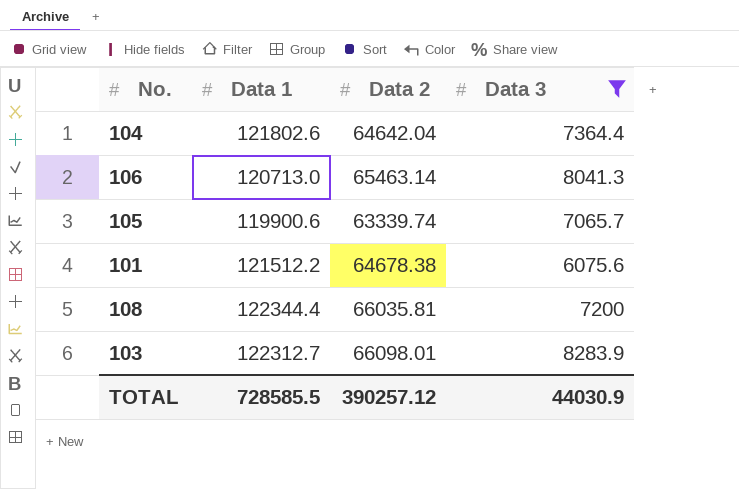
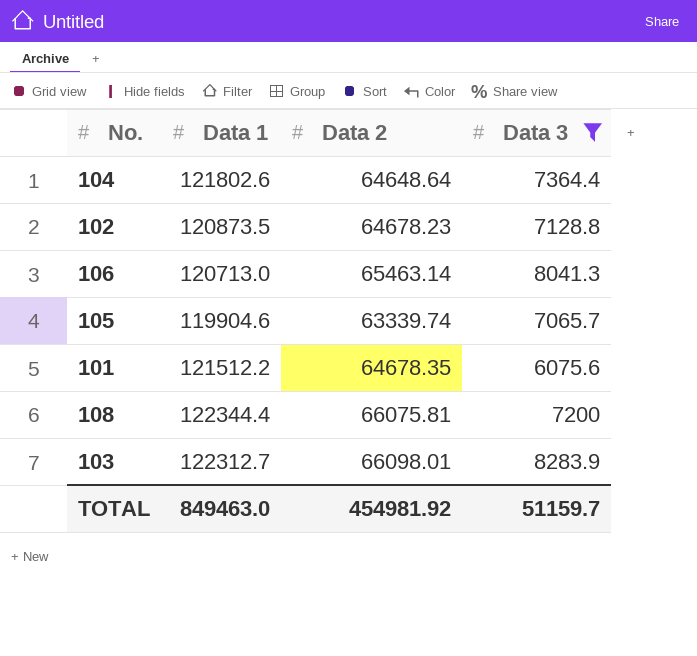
104 | Data 2: 64642.04 -> 64648.64
row 102: none -> 120873.5 | 64678.23 | 7128.8
105 | Data 1: 119900.6 -> 119904.6
101 | Data 2: 64678.38 -> 64678.35
108 | Data 2: 66035.81 -> 66075.81
TOTAL | Data 1: 728585.5 -> 849463.0
TOTAL | Data 2: 390257.12 -> 454981.92
TOTAL | Data 3: 44030.9 -> 51159.7

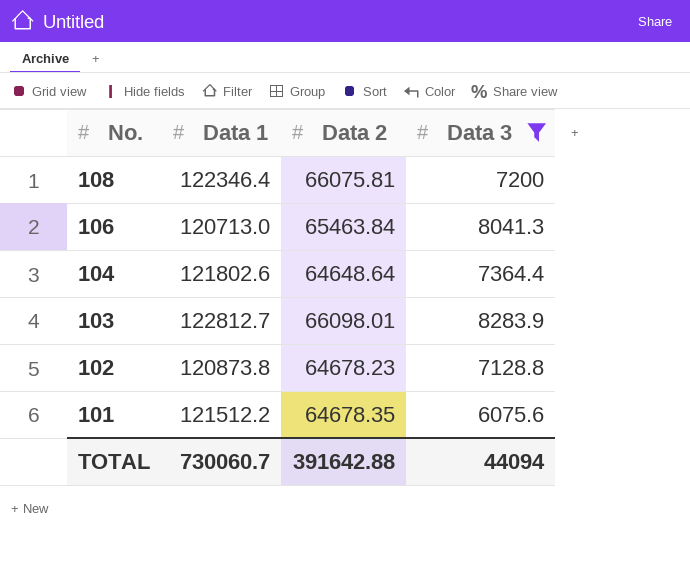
row order: none -> No. descending
row 105: 119904.6 | 63339.74 | 7065.7 -> none
108 | Data 1: 122344.4 -> 122346.4
106 | Data 2: 65463.14 -> 65463.84
103 | Data 1: 122312.7 -> 122812.7
102 | Data 1: 120873.5 -> 120873.8
TOTAL | Data 1: 849463.0 -> 730060.7
TOTAL | Data 2: 454981.92 -> 391642.88
TOTAL | Data 3: 51159.7 -> 44094

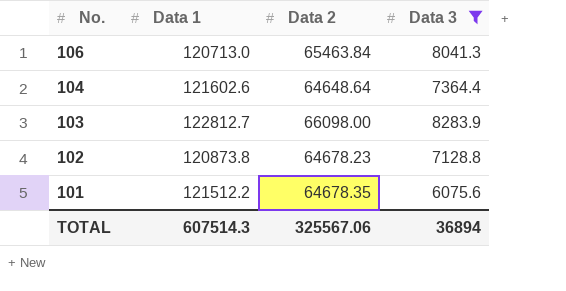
row 108: 122346.4 | 66075.81 | 7200 -> none
104 | Data 1: 121802.6 -> 121602.6
103 | Data 2: 66098.01 -> 66098.00
TOTAL | Data 1: 730060.7 -> 607514.3
TOTAL | Data 2: 391642.88 -> 325567.06
TOTAL | Data 3: 44094 -> 36894

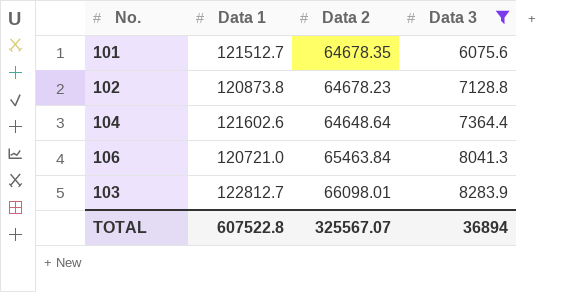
row order: No. descending -> Data 3 ascending
101 | Data 1: 121512.2 -> 121512.7
106 | Data 1: 120713.0 -> 120721.0
103 | Data 2: 66098.00 -> 66098.01
TOTAL | Data 1: 607514.3 -> 607522.8
TOTAL | Data 2: 325567.06 -> 325567.07

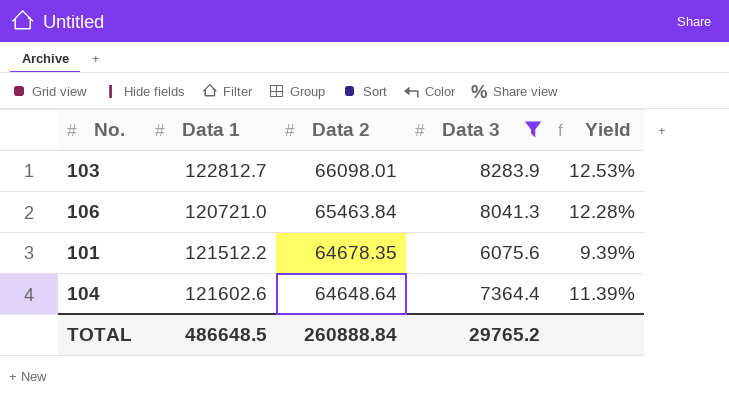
row order: Data 3 ascending -> Data 2 descending
column Yield | formula: none -> [Data 3] / [Data 2]
row 102: 120873.8 | 64678.23 | 7128.8 -> none
101 | Data 1: 121512.7 -> 121512.2
TOTAL | Data 1: 607522.8 -> 486648.5
TOTAL | Data 2: 325567.07 -> 260888.84
TOTAL | Data 3: 36894 -> 29765.2

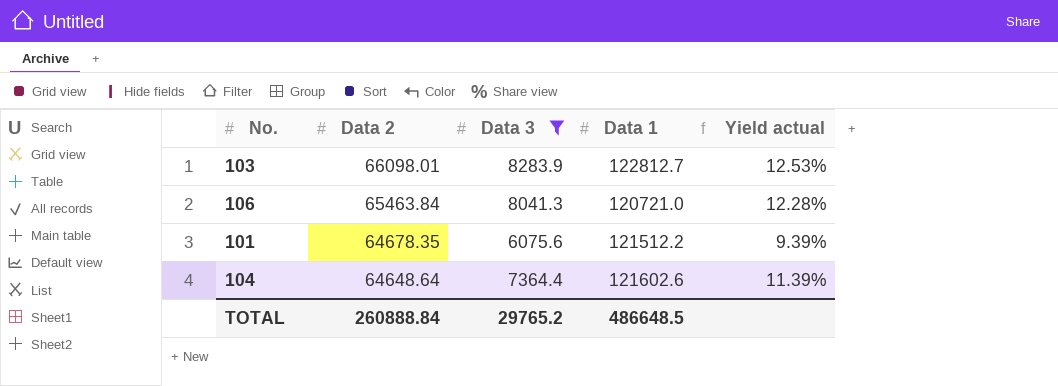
column Data 1 | position: 2 -> 4
column name: Yield -> Yield actual

